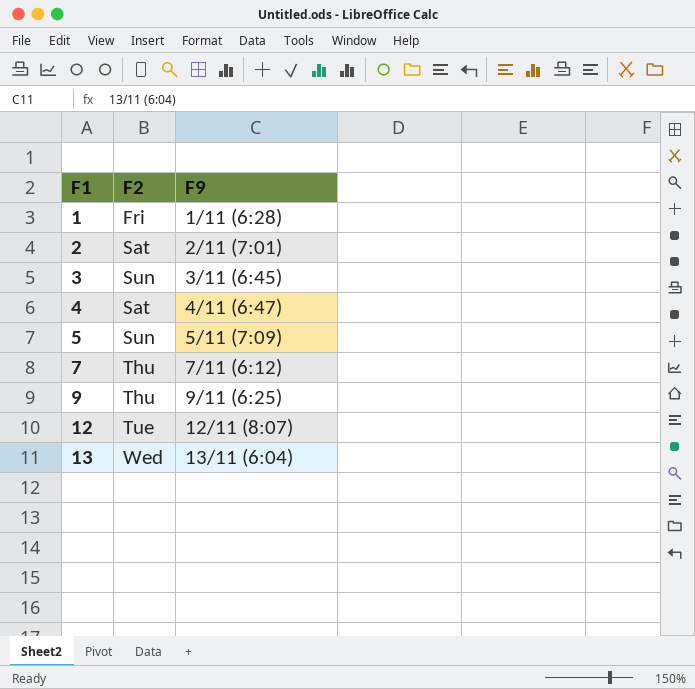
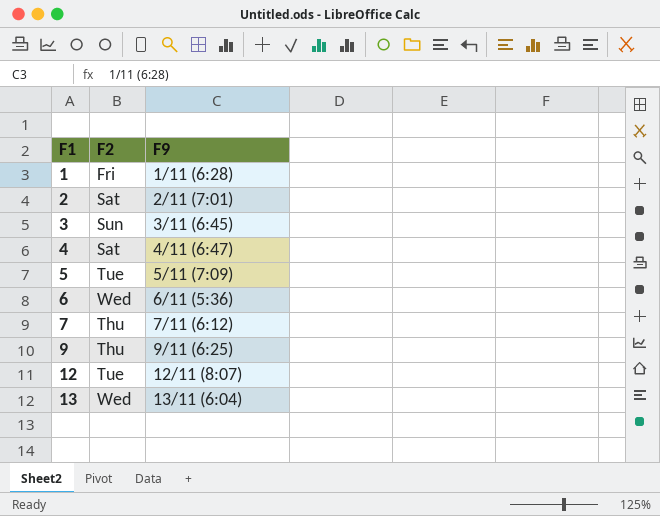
5 | F2: Sun -> Tue
row 6: none -> Wed | 6/11 (5:36)

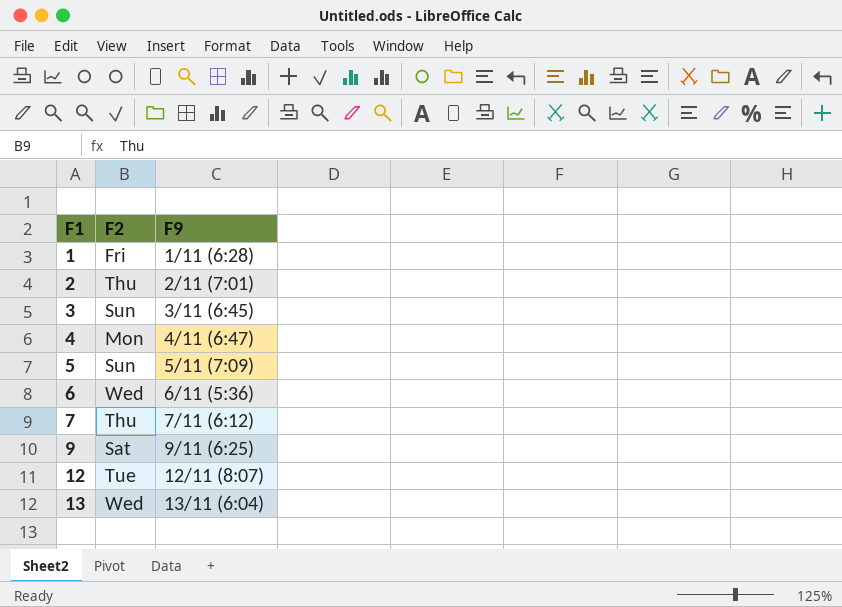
2 | F2: Sat -> Thu
4 | F2: Sat -> Mon
5 | F2: Tue -> Sun
9 | F2: Thu -> Sat

